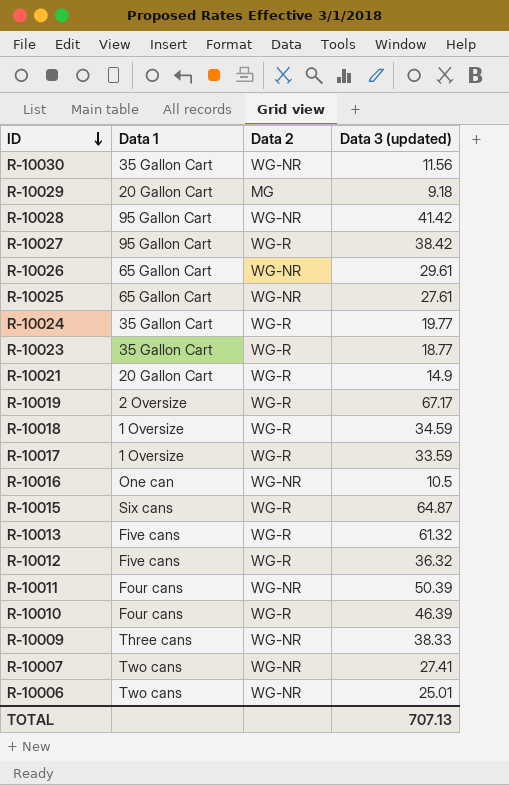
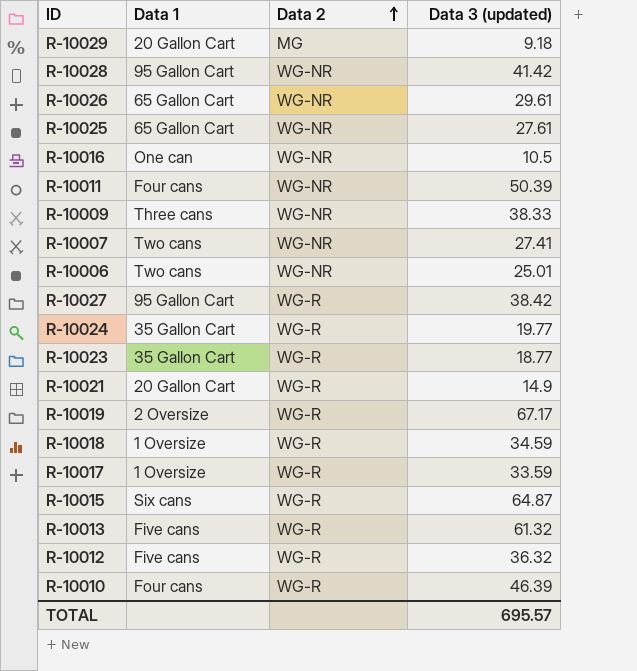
row order: ID descending -> Data 2 ascending
row R-10030: 35 Gallon Cart | WG-NR | 11.56 -> none
TOTAL | Data 3 (updated): 707.13 -> 695.57

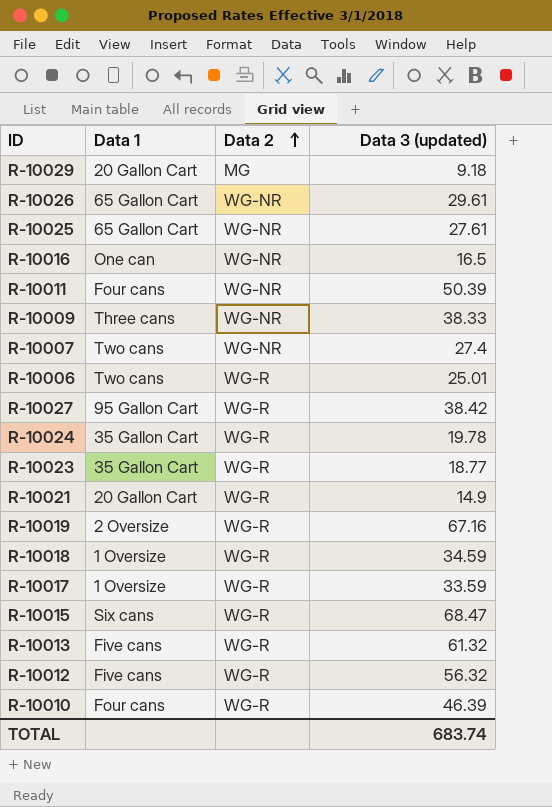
row R-10028: 95 Gallon Cart | WG-NR | 41.42 -> none
R-10016 | Data 3 (updated): 10.5 -> 16.5
R-10007 | Data 3 (updated): 27.41 -> 27.4
R-10006 | Data 2: WG-NR -> WG-R
R-10024 | Data 3 (updated): 19.77 -> 19.78
R-10019 | Data 3 (updated): 67.17 -> 67.16
R-10015 | Data 3 (updated): 64.87 -> 68.47
R-10012 | Data 3 (updated): 36.32 -> 56.32
TOTAL | Data 3 (updated): 695.57 -> 683.74

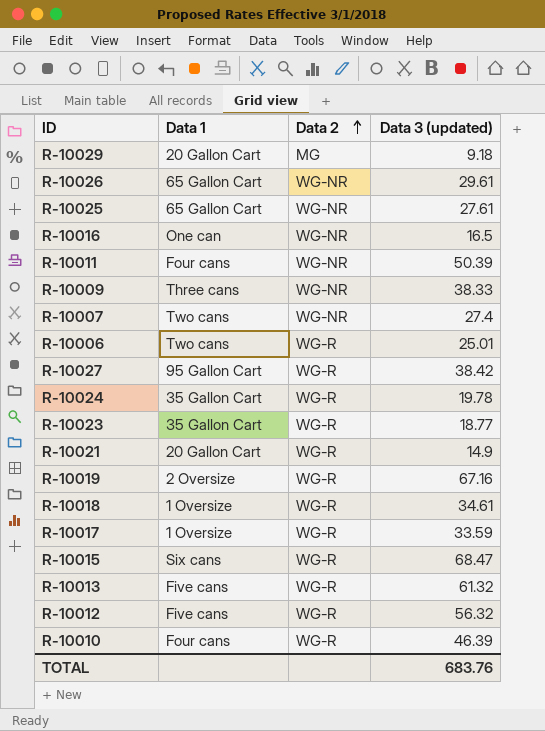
R-10018 | Data 3 (updated): 34.59 -> 34.61
TOTAL | Data 3 (updated): 683.74 -> 683.76

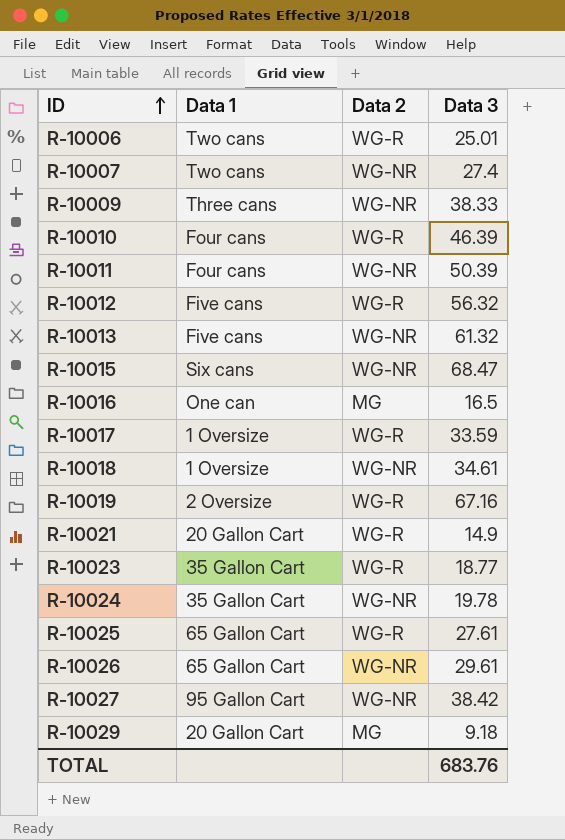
row order: Data 2 ascending -> ID ascending
column name: Data 3 (updated) -> Data 3
R-10013 | Data 2: WG-R -> WG-NR
R-10015 | Data 2: WG-R -> WG-NR
R-10016 | Data 2: WG-NR -> MG
R-10018 | Data 2: WG-R -> WG-NR
R-10024 | Data 2: WG-R -> WG-NR
R-10025 | Data 2: WG-NR -> WG-R
R-10027 | Data 2: WG-R -> WG-NR

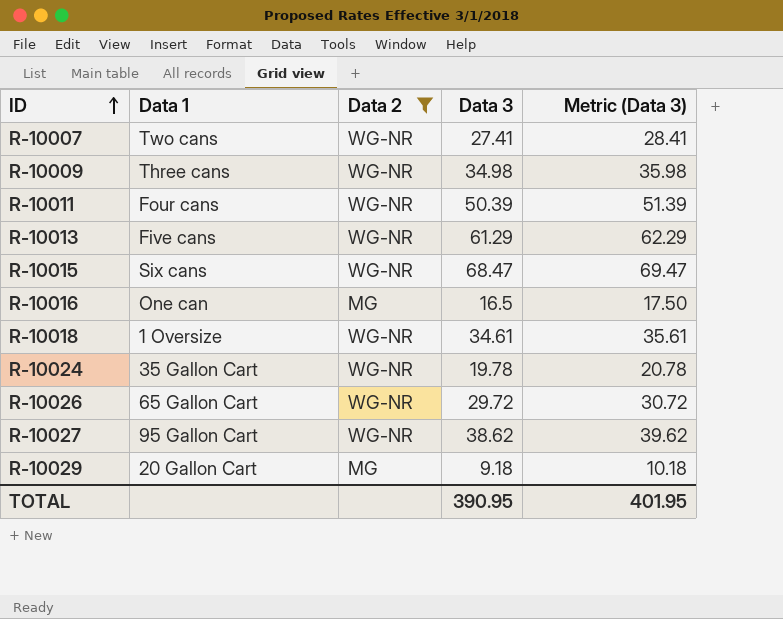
filter: none -> Data 2 != WG-R
column Metric (Data 3) | formula: none -> [Data 3] + 1
R-10007 | Data 3: 27.4 -> 27.41
R-10009 | Data 3: 38.33 -> 34.98
R-10013 | Data 3: 61.32 -> 61.29
R-10026 | Data 3: 29.61 -> 29.72
R-10027 | Data 3: 38.42 -> 38.62
TOTAL | Data 3: 683.76 -> 390.95

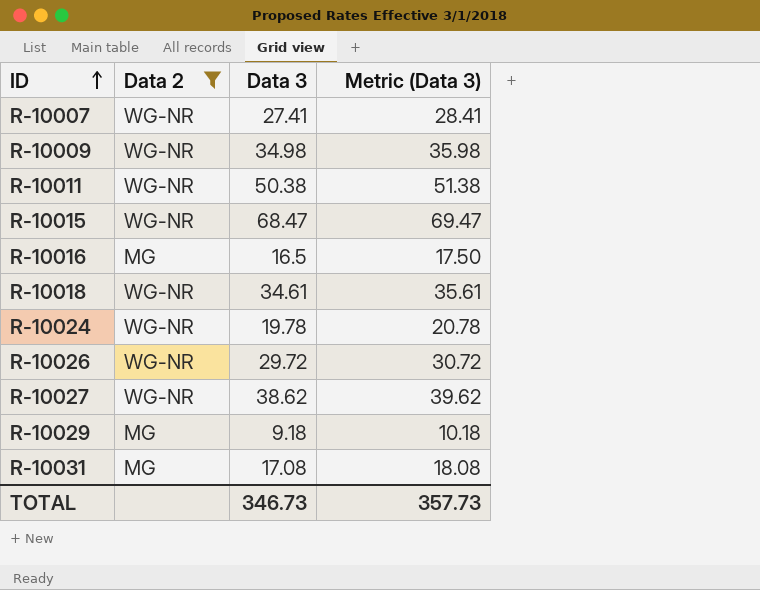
column Data 1 | position: 2 -> none
row R-10013: Five cans | WG-NR | 61.29 | 62.29 -> none
R-10011 | Data 3: 50.39 -> 50.38
R-10011 | Metric (Data 3): 51.39 -> 51.38
row R-10031: none -> MG | 17.08 | 18.08
TOTAL | Data 3: 390.95 -> 346.73
TOTAL | Metric (Data 3): 401.95 -> 357.73

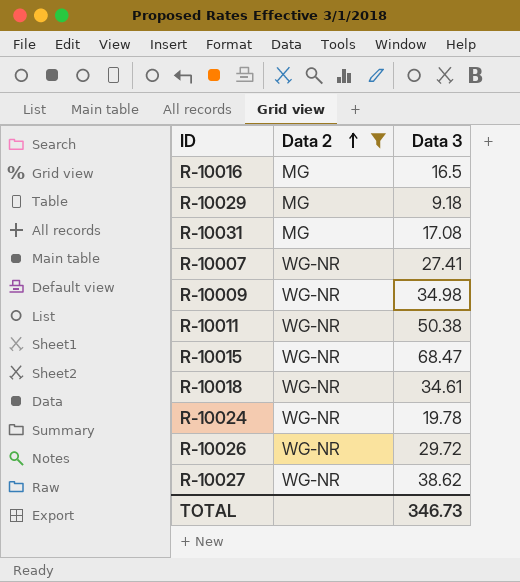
row order: ID ascending -> Data 2 ascending
column Metric (Data 3) | formula: [Data 3] + 1 -> none

